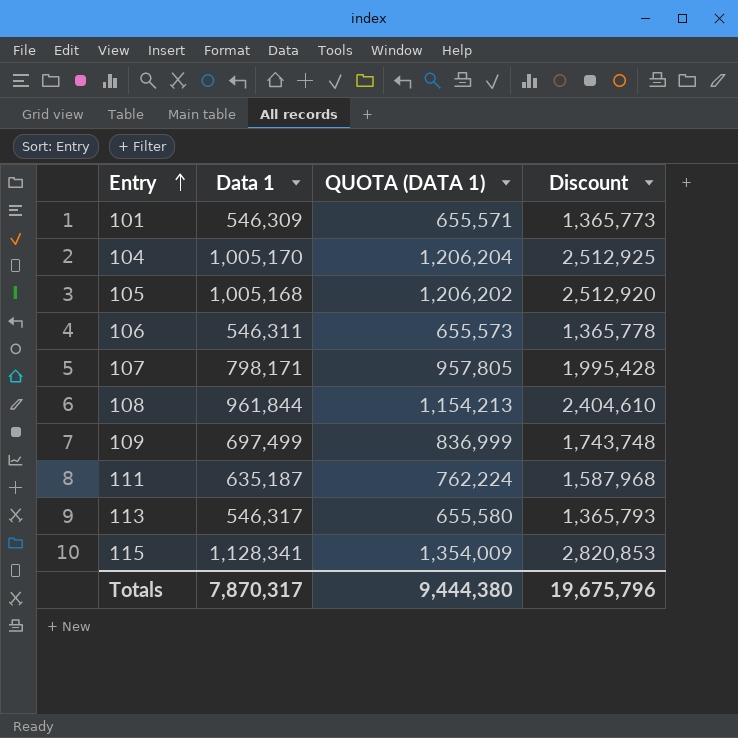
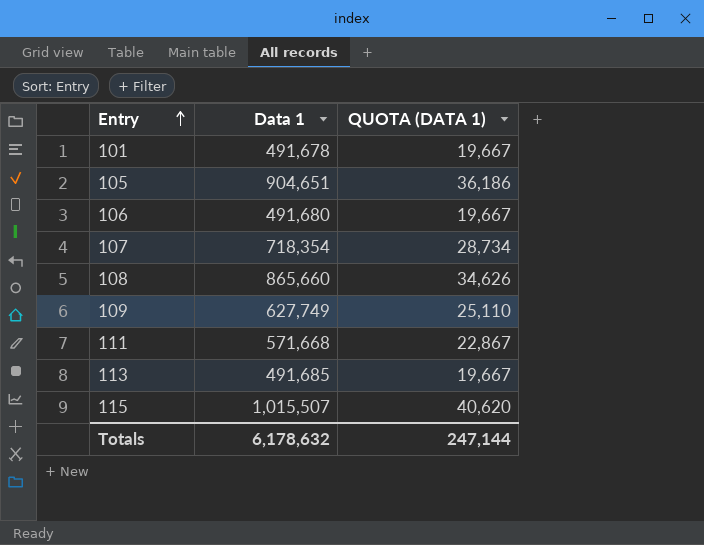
column Discount | formula: [Data 1] * 2.5 -> none
column QUOTA (DATA 1) | formula: [Data 1] * 1.2 -> [Data 1] * 0.04
row 104: 1,005,170 | 1,206,204 | 2,512,925 -> none
101 | Data 1: 546,309 -> 491,678
105 | Data 1: 1,005,168 -> 904,651
106 | Data 1: 546,311 -> 491,680
107 | Data 1: 798,171 -> 718,354
108 | Data 1: 961,844 -> 865,660
109 | Data 1: 697,499 -> 627,749
111 | Data 1: 635,187 -> 571,668
113 | Data 1: 546,317 -> 491,685
115 | Data 1: 1,128,341 -> 1,015,507
Totals | Data 1: 7,870,317 -> 6,178,632
Totals | QUOTA (DATA 1): 9,444,380 -> 247,144

